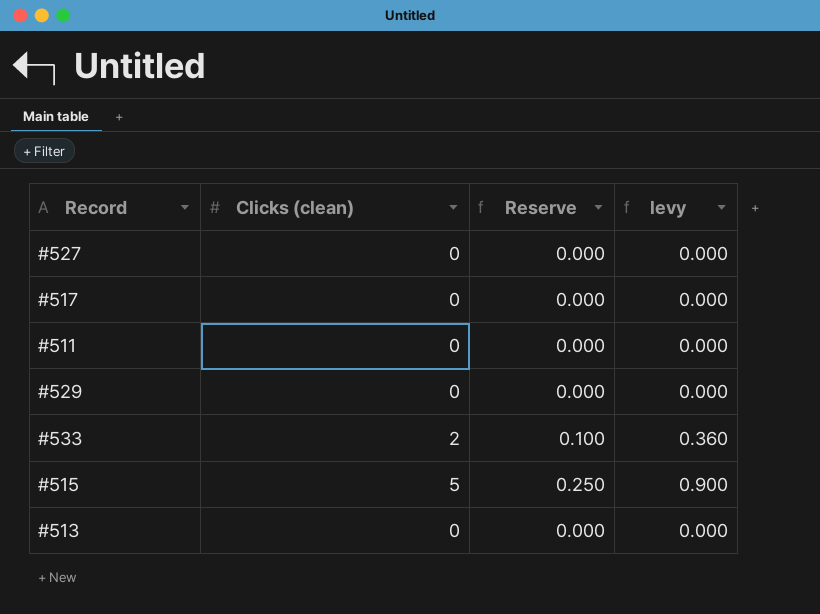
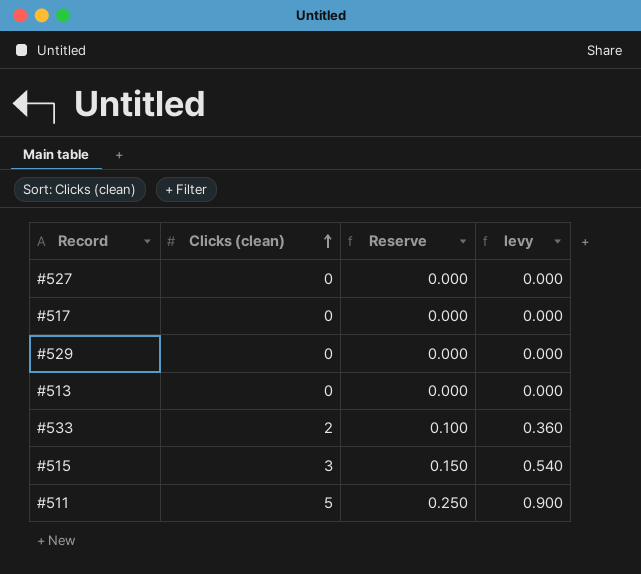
row order: none -> Clicks (clean) ascending
#515 | Clicks (clean): 5 -> 3
#515 | Reserve: 0.250 -> 0.150
#515 | levy: 0.900 -> 0.540
#511 | Clicks (clean): 0 -> 5
#511 | Reserve: 0.000 -> 0.250
#511 | levy: 0.000 -> 0.900

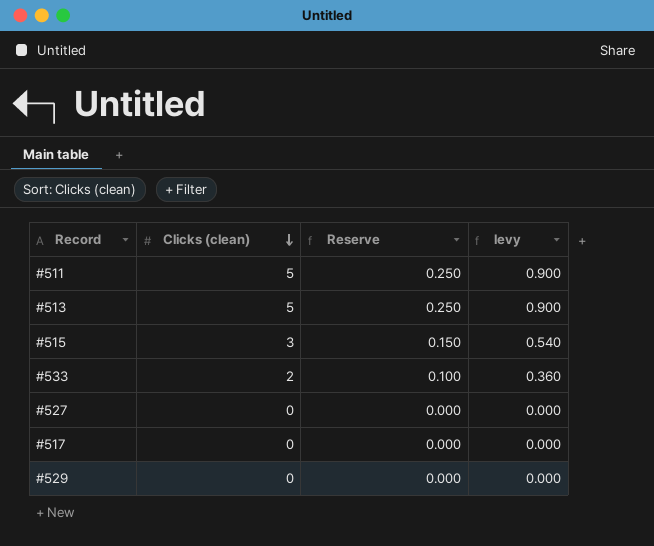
row order: Clicks (clean) ascending -> Clicks (clean) descending
#513 | Clicks (clean): 0 -> 5
#513 | Reserve: 0.000 -> 0.250
#513 | levy: 0.000 -> 0.900

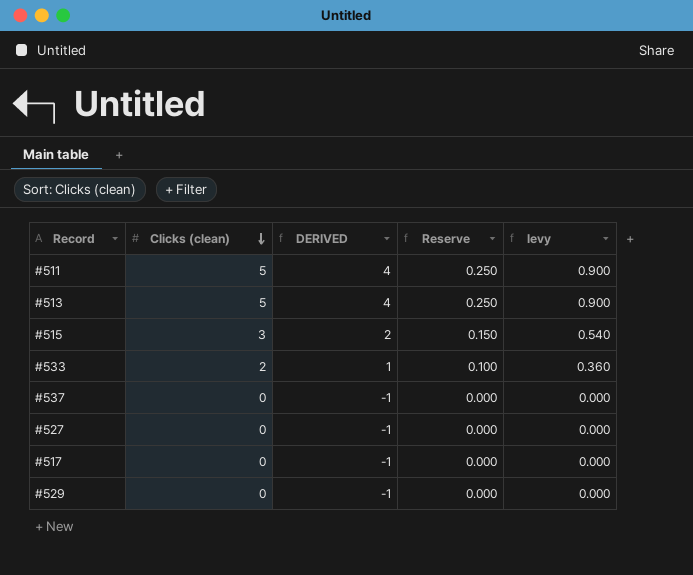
column DERIVED | formula: none -> [Clicks (clean)] - 1
row #537: none -> 0 | -1 | 0.000 | 0.000

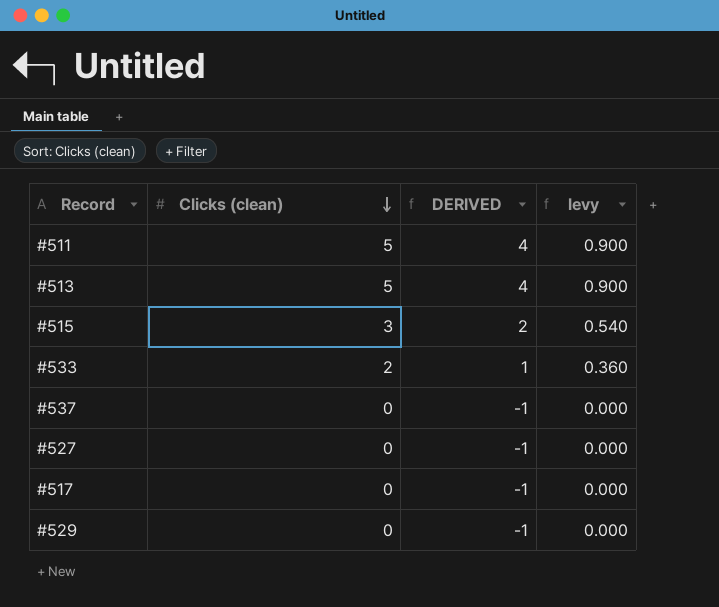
column Reserve | formula: [Clicks (clean)] * 0.05 -> none

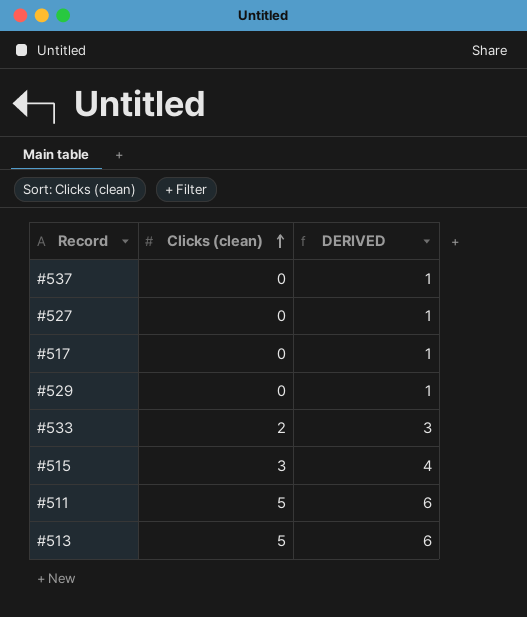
row order: Clicks (clean) descending -> Clicks (clean) ascending
column levy | formula: [Clicks (clean)] * 0.18 -> none
column DERIVED | formula: [Clicks (clean)] - 1 -> [Clicks (clean)] + 1

